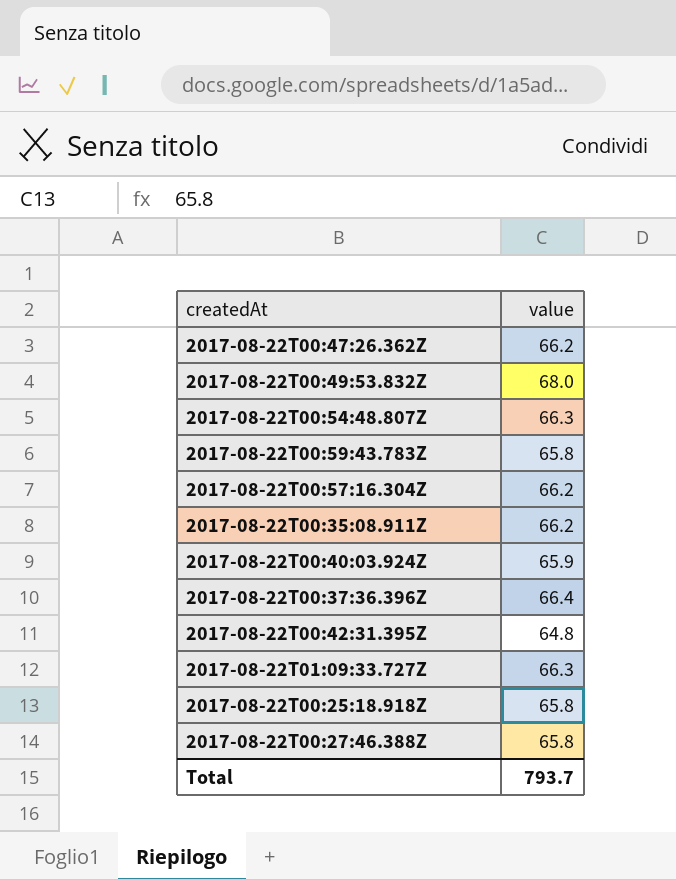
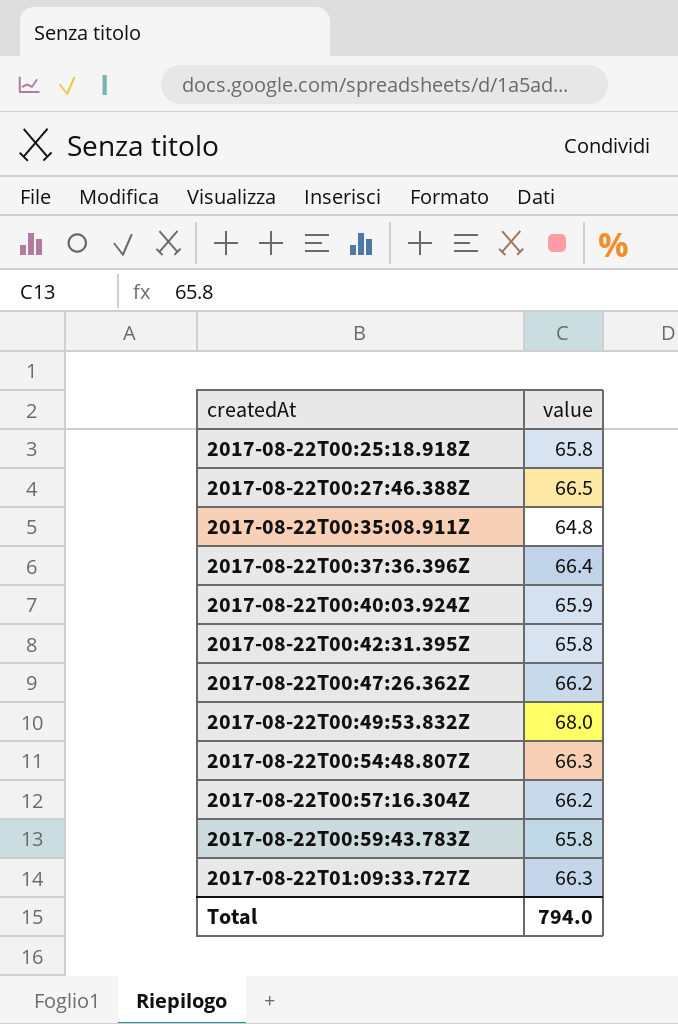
row order: none -> createdAt ascending
2017-08-22T00:27:46.388Z | value: 65.8 -> 66.5
2017-08-22T00:35:08.911Z | value: 66.2 -> 64.8
2017-08-22T00:42:31.395Z | value: 64.8 -> 65.8
Total | value: 793.7 -> 794.0

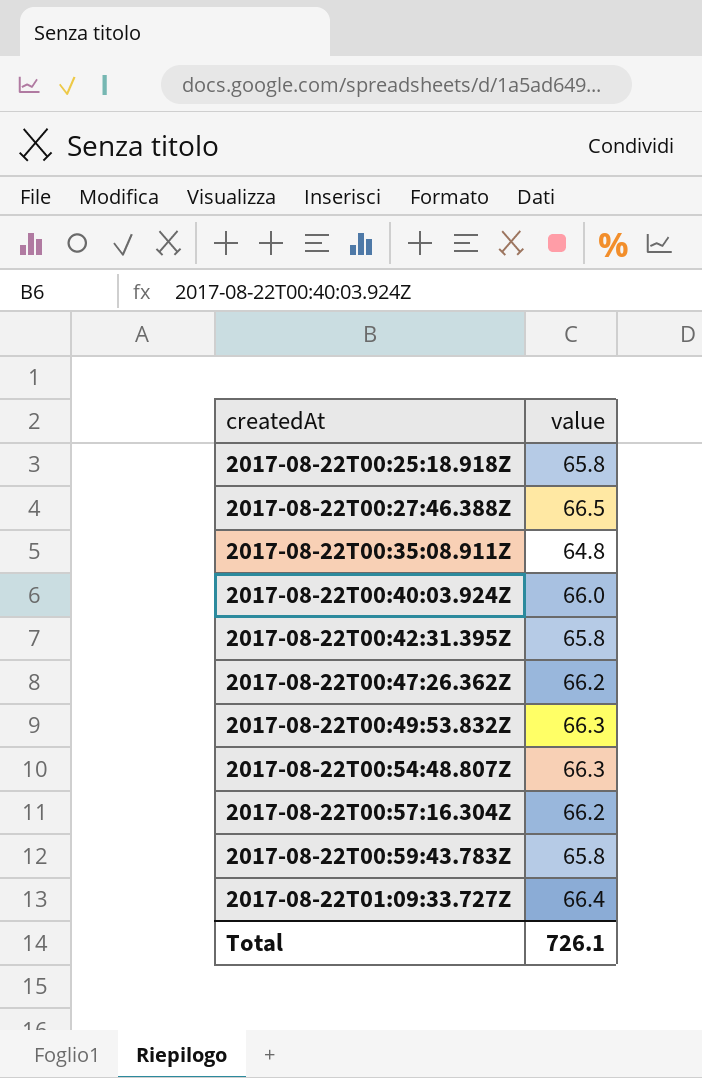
row 2017-08-22T00:37:36.396Z: 66.4 -> none
2017-08-22T00:40:03.924Z | value: 65.9 -> 66.0
2017-08-22T00:49:53.832Z | value: 68.0 -> 66.3
2017-08-22T01:09:33.727Z | value: 66.3 -> 66.4
Total | value: 794.0 -> 726.1

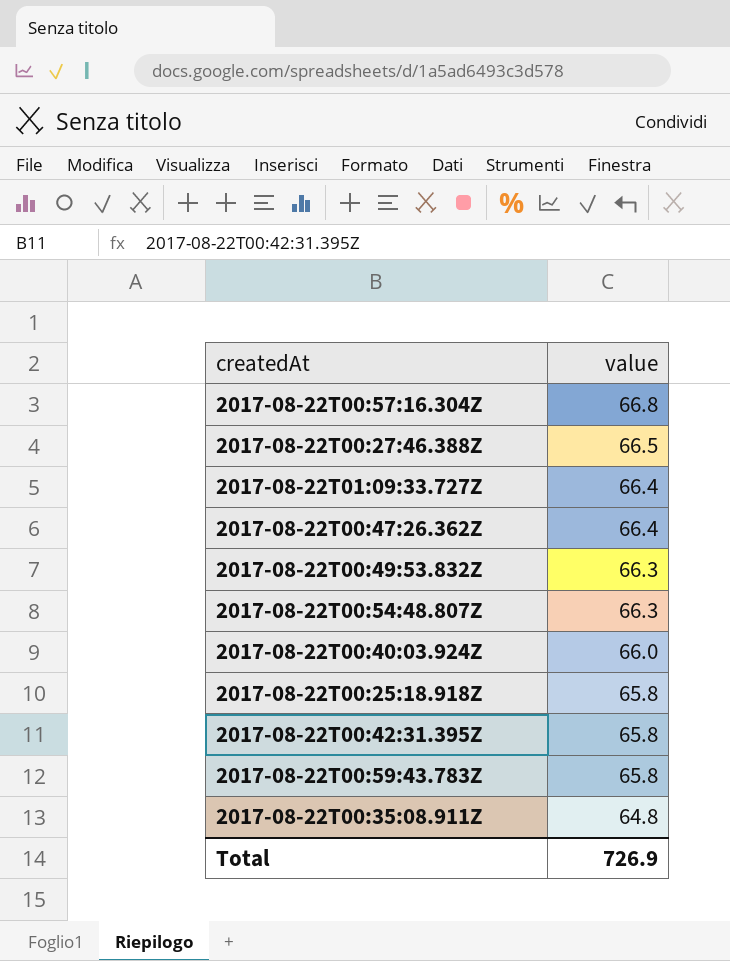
row order: createdAt ascending -> value descending
2017-08-22T00:57:16.304Z | value: 66.2 -> 66.8
2017-08-22T00:47:26.362Z | value: 66.2 -> 66.4
Total | value: 726.1 -> 726.9

